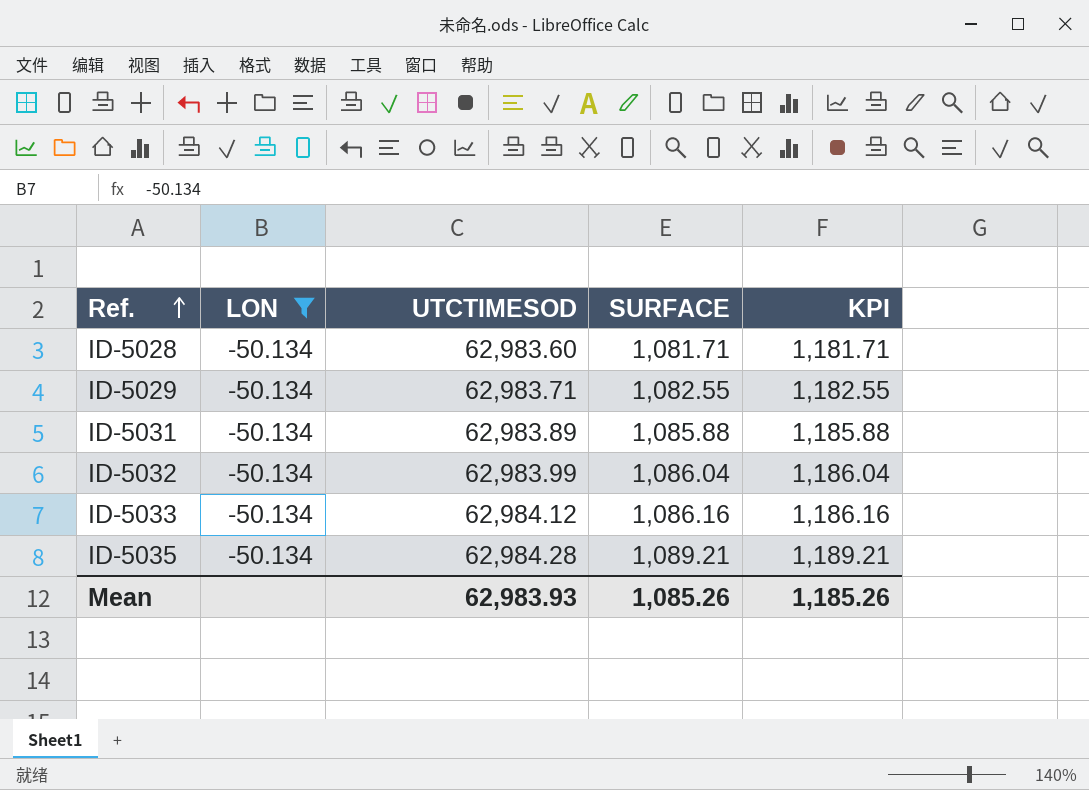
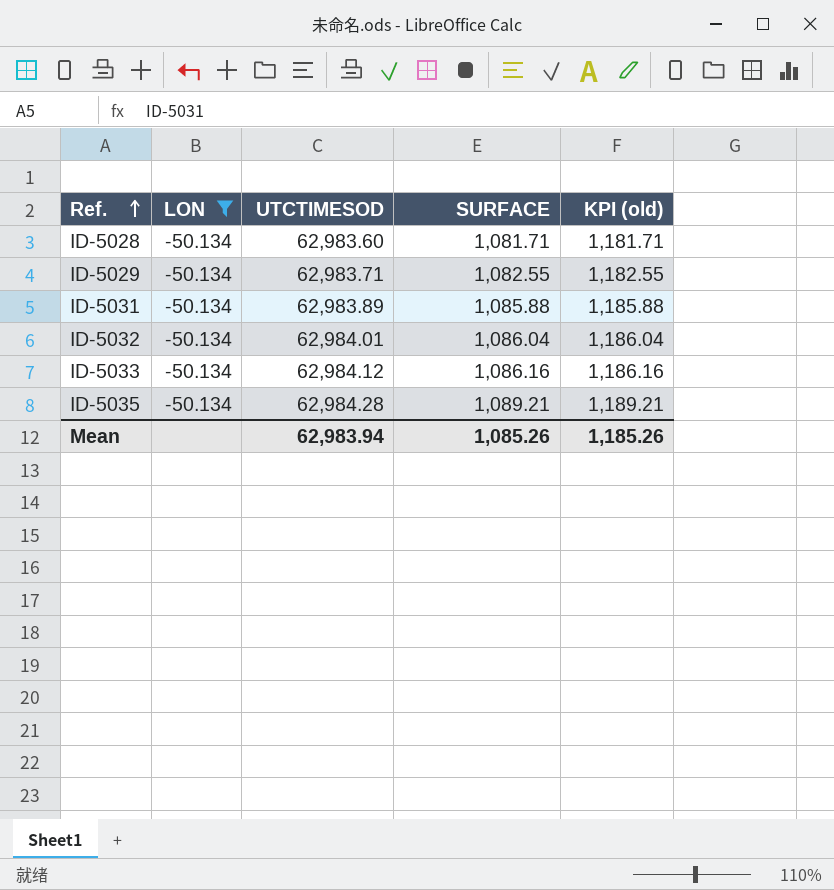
column name: KPI -> KPI (old)
ID-5032 | UTCTIMESOD: 62,983.99 -> 62,984.01
Mean | UTCTIMESOD: 62,983.93 -> 62,983.94

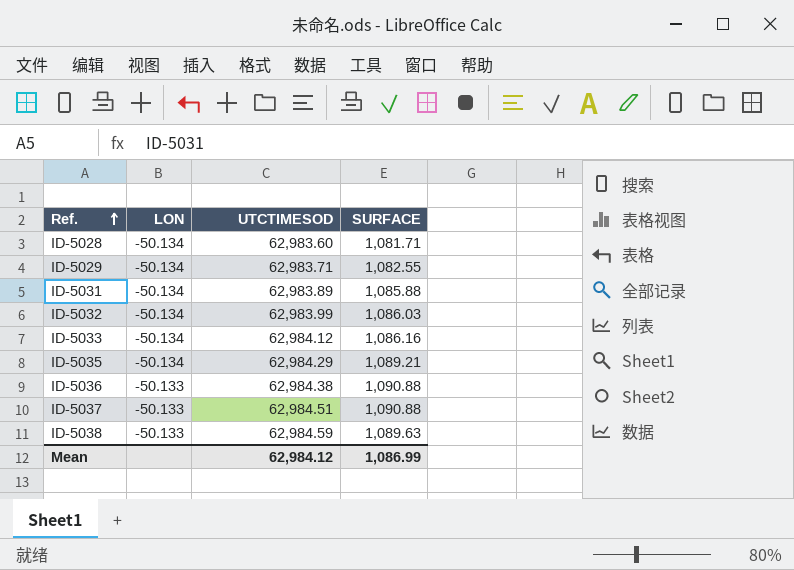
filter: LON = -50.134 -> none
column KPI (old) | formula: [SURFACE] + 100 -> none
ID-5032 | UTCTIMESOD: 62,984.01 -> 62,983.99
ID-5032 | SURFACE: 1,086.04 -> 1,086.03
ID-5035 | UTCTIMESOD: 62,984.28 -> 62,984.29
Mean | UTCTIMESOD: 62,983.94 -> 62,984.12
Mean | SURFACE: 1,085.26 -> 1,086.99

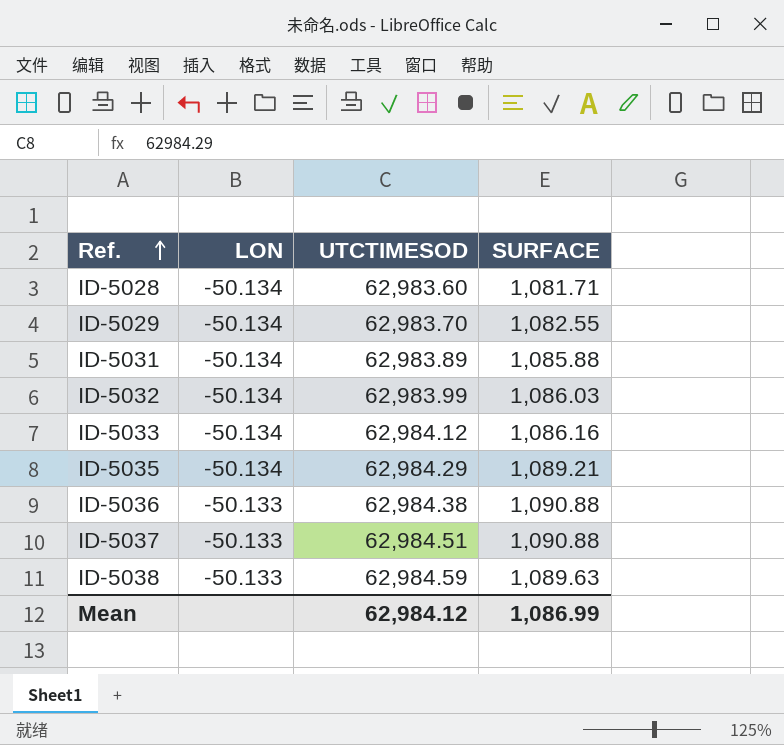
ID-5029 | UTCTIMESOD: 62,983.71 -> 62,983.70

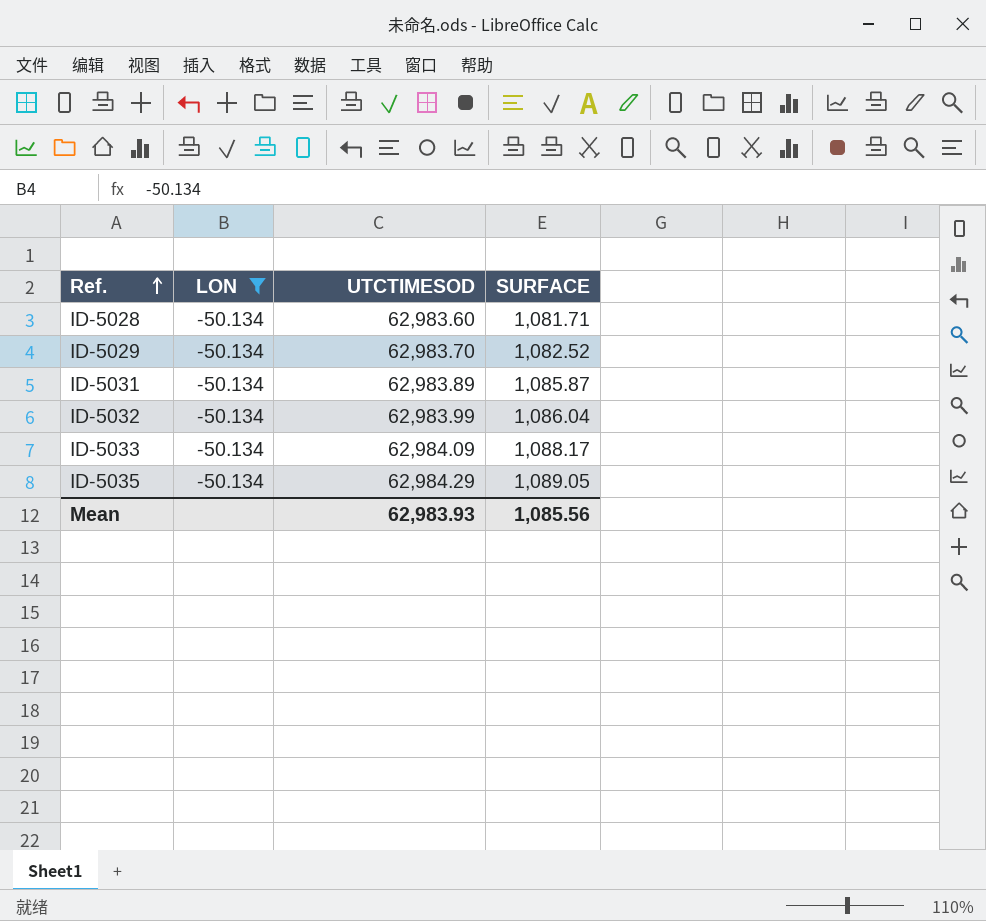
filter: none -> LON = -50.134
ID-5029 | SURFACE: 1,082.55 -> 1,082.52
ID-5031 | SURFACE: 1,085.88 -> 1,085.87
ID-5032 | SURFACE: 1,086.03 -> 1,086.04
ID-5033 | UTCTIMESOD: 62,984.12 -> 62,984.09
ID-5033 | SURFACE: 1,086.16 -> 1,088.17
ID-5035 | SURFACE: 1,089.21 -> 1,089.05
Mean | UTCTIMESOD: 62,984.12 -> 62,983.93
Mean | SURFACE: 1,086.99 -> 1,085.56

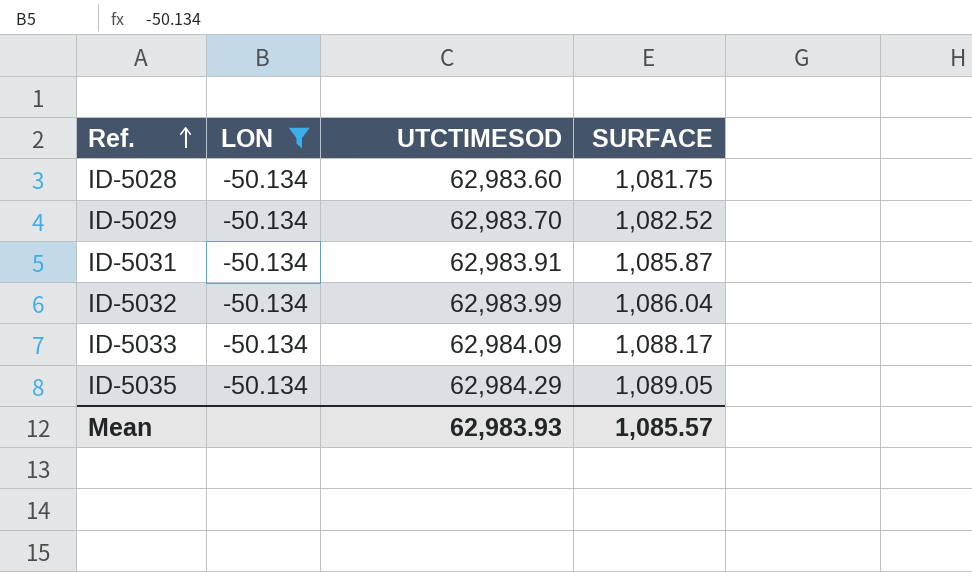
ID-5028 | SURFACE: 1,081.71 -> 1,081.75
ID-5031 | UTCTIMESOD: 62,983.89 -> 62,983.91
Mean | SURFACE: 1,085.56 -> 1,085.57

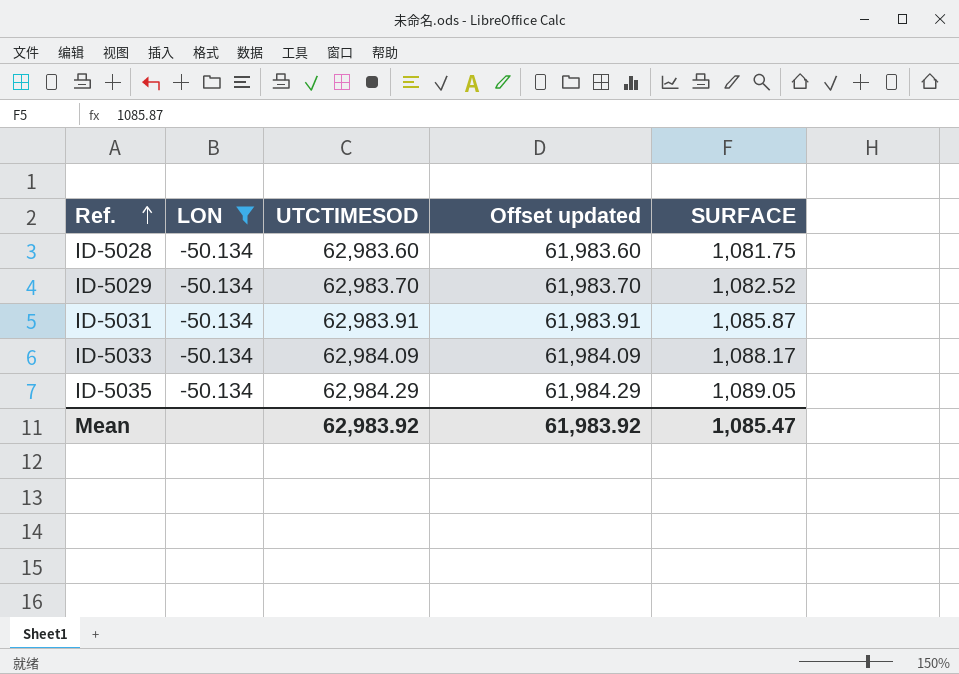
column Offset updated | formula: none -> [UTCTIMESOD] - 1000
row ID-5032: -50.134 | 62,983.99 | 1,086.04 -> none
Mean | UTCTIMESOD: 62,983.93 -> 62,983.92
Mean | SURFACE: 1,085.57 -> 1,085.47

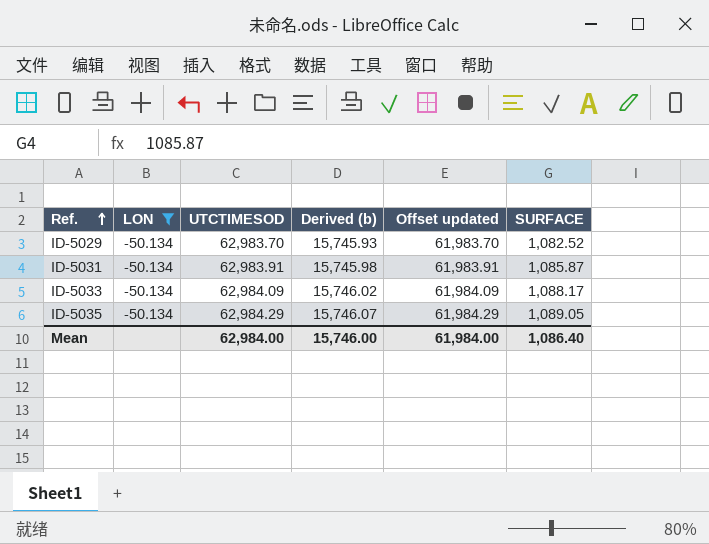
column Derived (b) | formula: none -> [UTCTIMESOD] * 0.25
row ID-5028: -50.134 | 62,983.60 | 61,983.60 | 1,081.75 -> none
Mean | UTCTIMESOD: 62,983.92 -> 62,984.00
Mean | Offset updated: 61,983.92 -> 61,984.00
Mean | SURFACE: 1,085.47 -> 1,086.40

